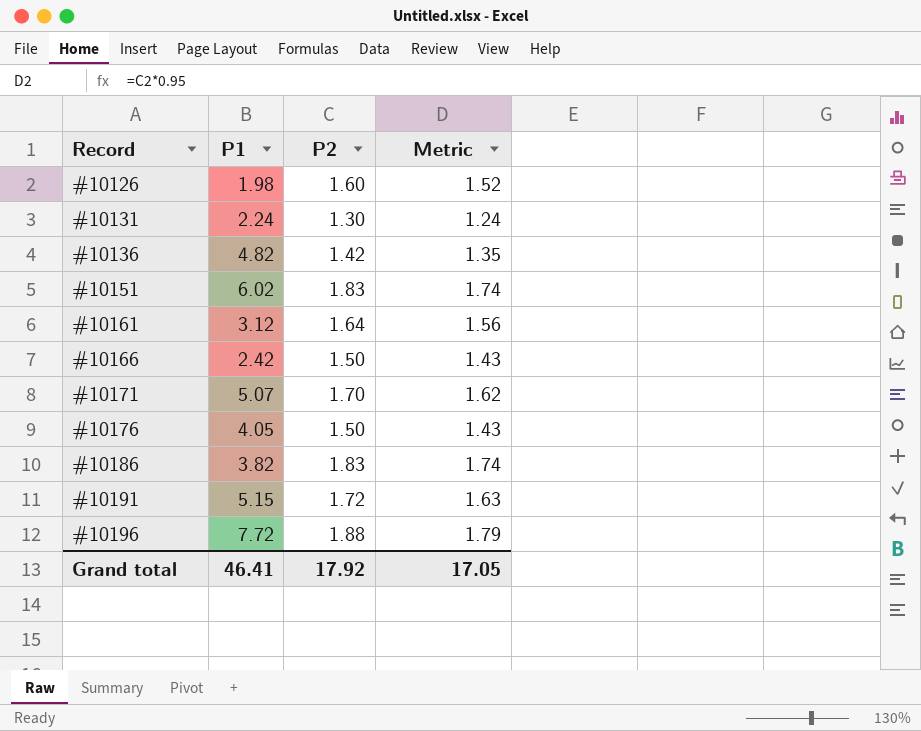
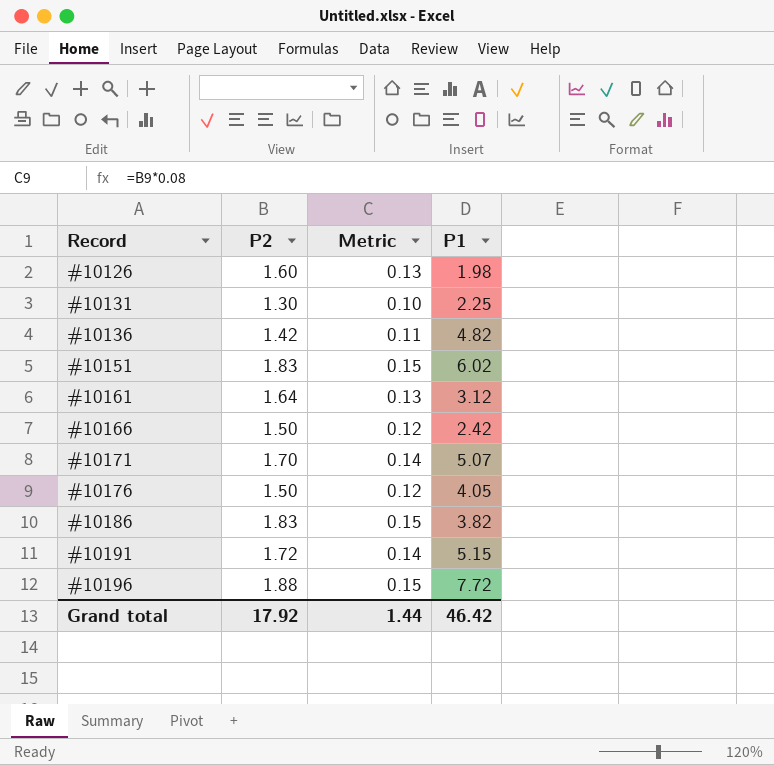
column Metric | formula: [P2] * 0.95 -> [P2] * 0.08
column P1 | position: 2 -> 4
#10131 | P1: 2.24 -> 2.25
Grand total | Metric: 17.05 -> 1.44
Grand total | P1: 46.41 -> 46.42

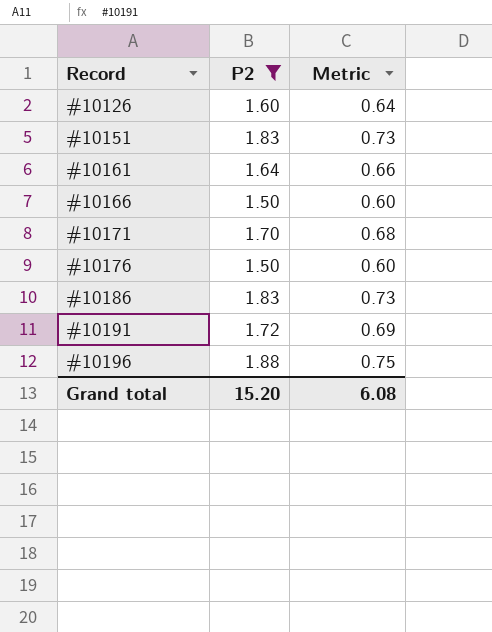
filter: none -> P2 >= 1.50
column P1 | position: 4 -> none
column Metric | formula: [P2] * 0.08 -> [P2] * 0.4
Grand total | P2: 17.92 -> 15.20
Grand total | Metric: 1.44 -> 6.08

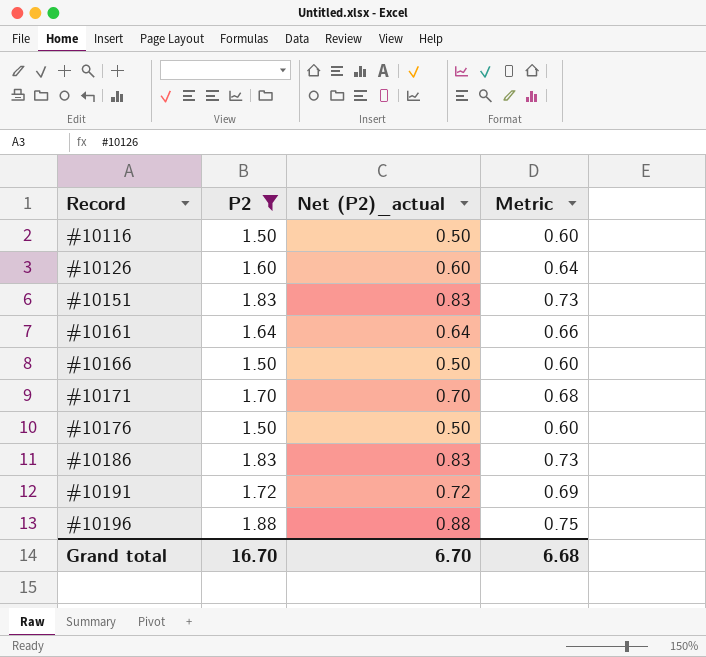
column Net (P2)_actual | formula: none -> [P2] - 1
row #10116: none -> 1.50 | 0.50 | 0.60
Grand total | P2: 15.20 -> 16.70
Grand total | Metric: 6.08 -> 6.68

